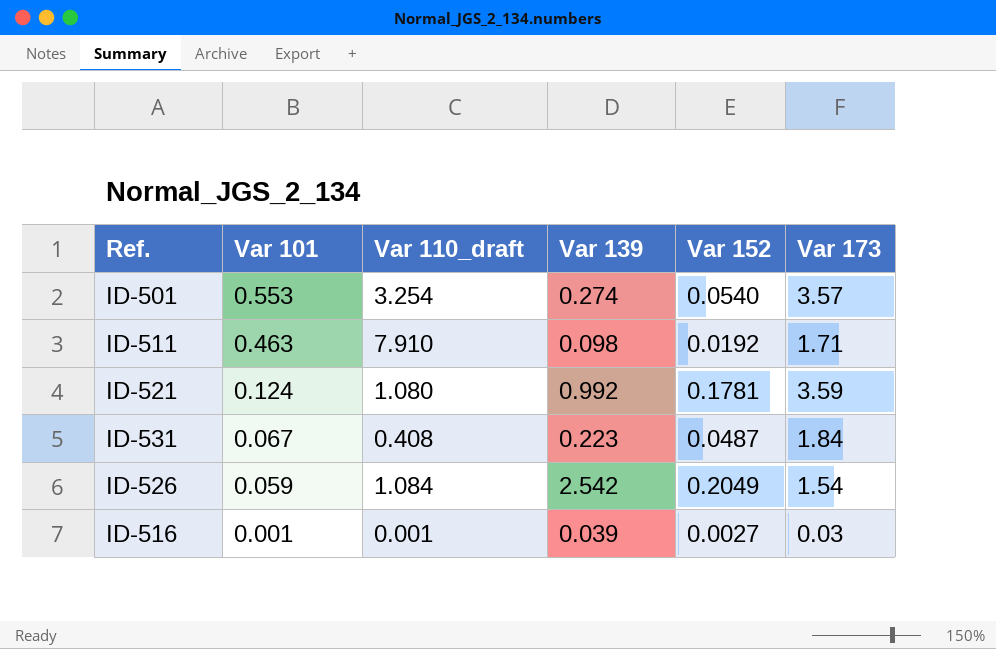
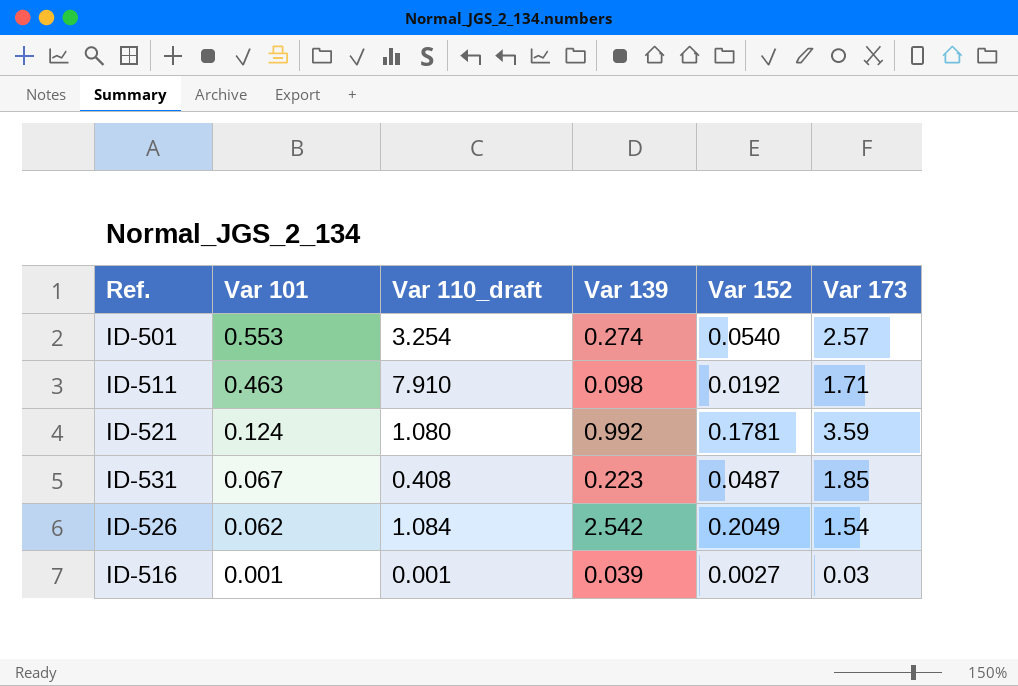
ID-501 | Var 173: 3.57 -> 2.57
ID-531 | Var 173: 1.84 -> 1.85
ID-526 | Var 101: 0.059 -> 0.062

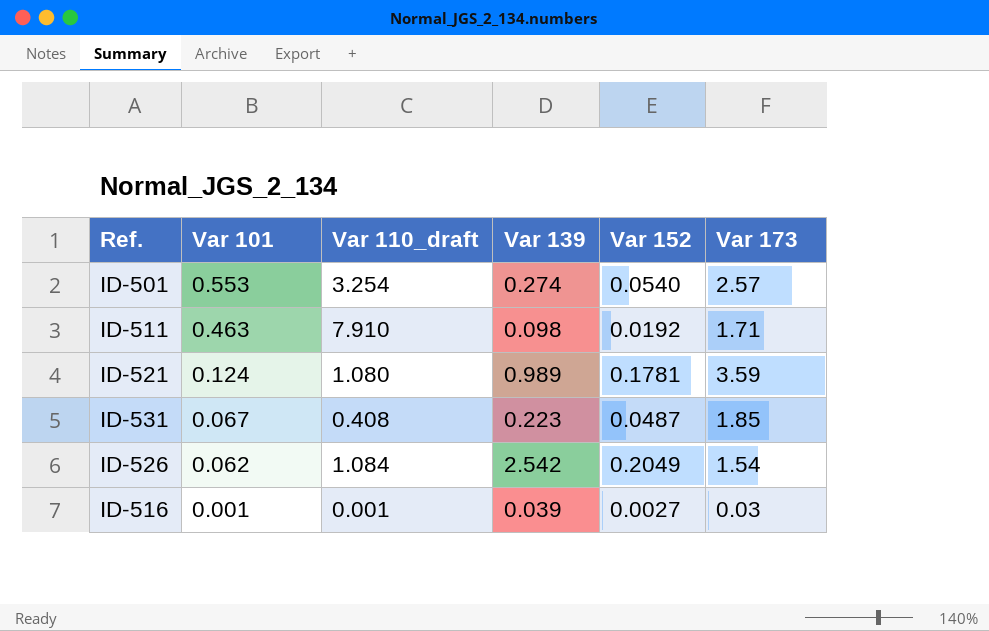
ID-521 | Var 139: 0.992 -> 0.989

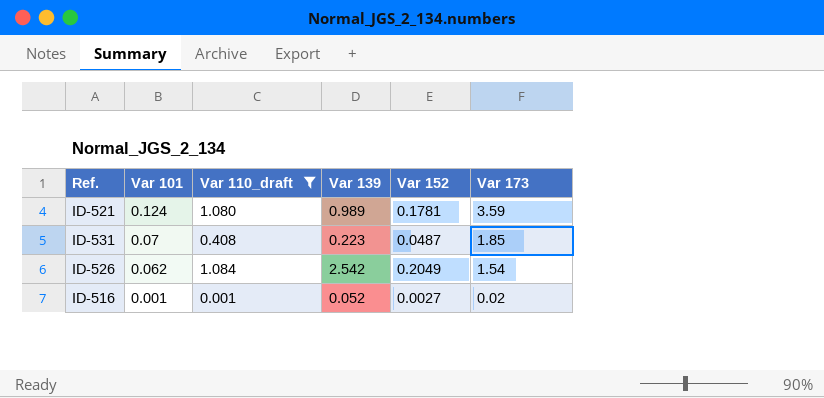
filter: none -> Var 110_draft <= 1.084
ID-531 | Var 101: 0.067 -> 0.07
ID-516 | Var 139: 0.039 -> 0.052
ID-516 | Var 173: 0.03 -> 0.02

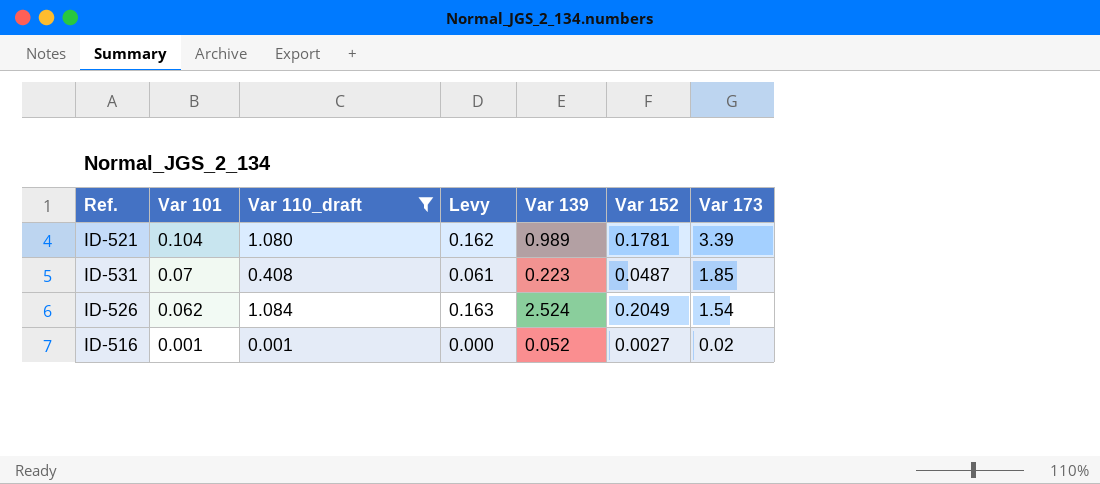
column Levy | formula: none -> [Var 110_draft] * 0.15
ID-521 | Var 101: 0.124 -> 0.104
ID-521 | Var 173: 3.59 -> 3.39
ID-526 | Var 139: 2.542 -> 2.524

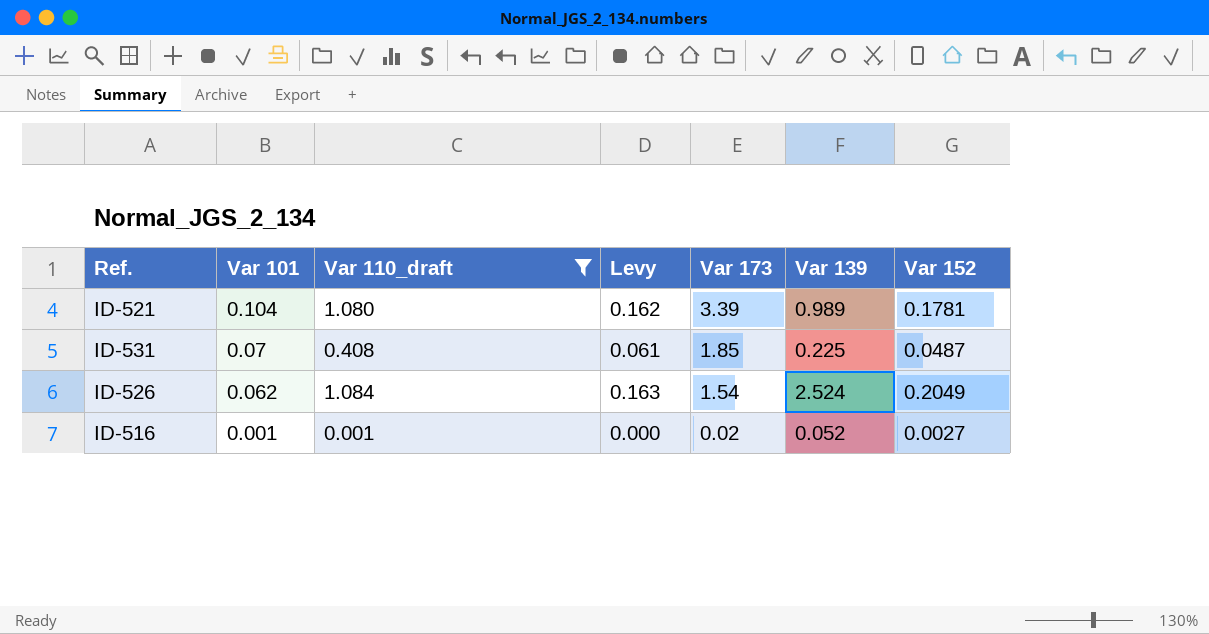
column Var 173 | position: 7 -> 5
ID-531 | Var 139: 0.223 -> 0.225

